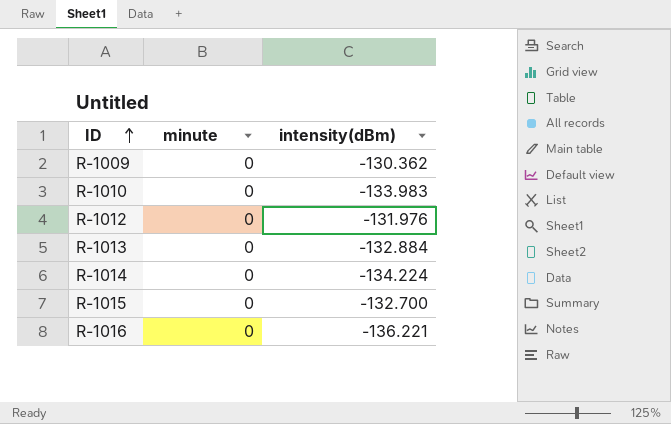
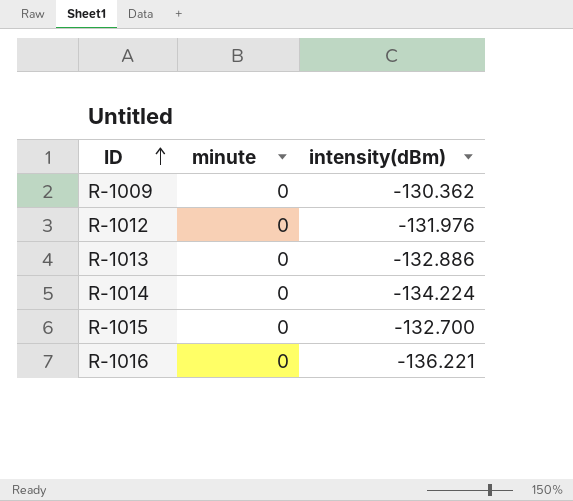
row R-1010: 0 | -133.983 -> none
R-1013 | intensity(dBm): -132.884 -> -132.886

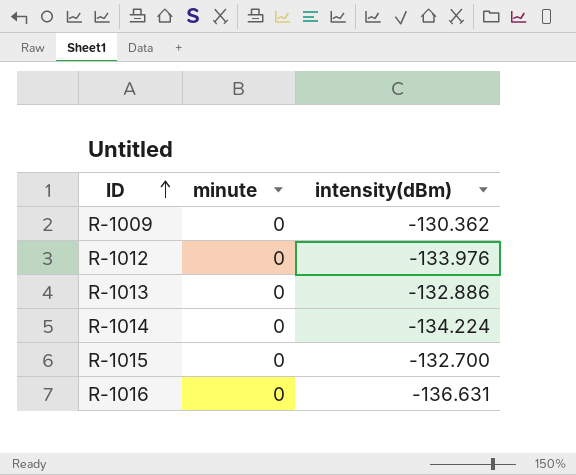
R-1012 | intensity(dBm): -131.976 -> -133.976
R-1016 | intensity(dBm): -136.221 -> -136.631

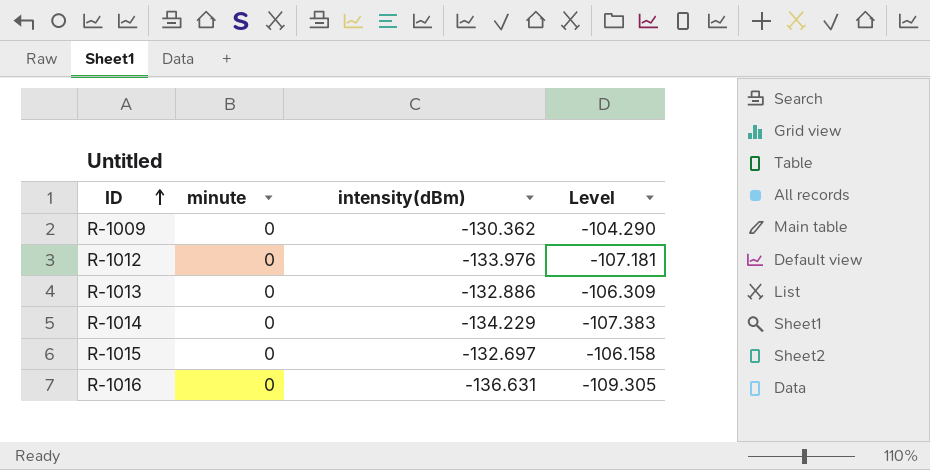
column Level | formula: none -> [intensity(dBm)] * 0.8
R-1014 | intensity(dBm): -134.224 -> -134.229
R-1015 | intensity(dBm): -132.700 -> -132.697

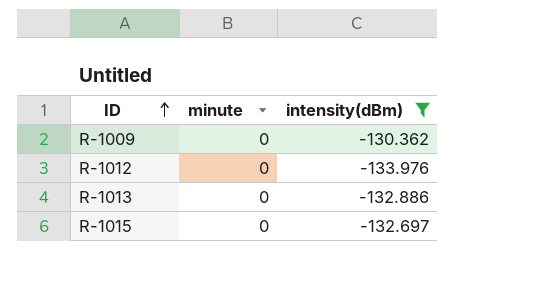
filter: none -> intensity(dBm) >= -133.976
column Level | formula: [intensity(dBm)] * 0.8 -> none

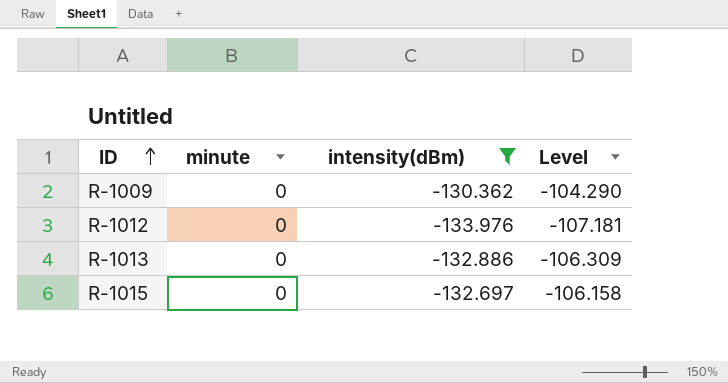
column Level | formula: none -> [intensity(dBm)] * 0.8

